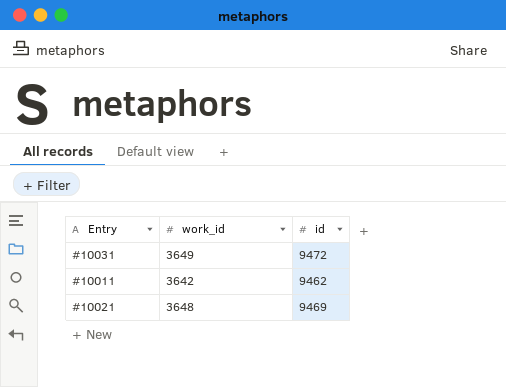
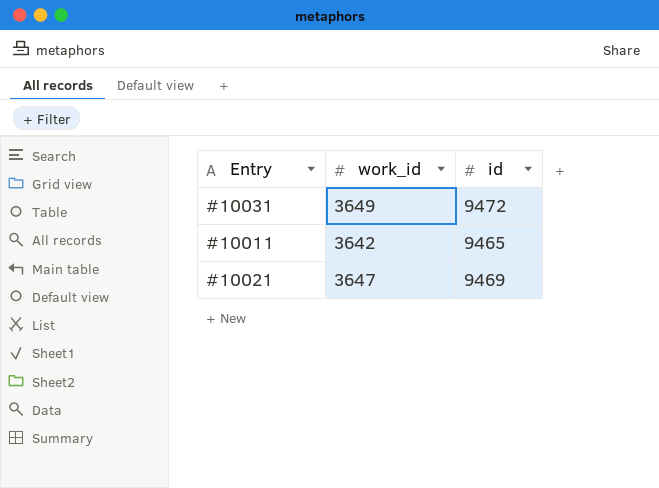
#10011 | id: 9462 -> 9465
#10021 | work_id: 3648 -> 3647

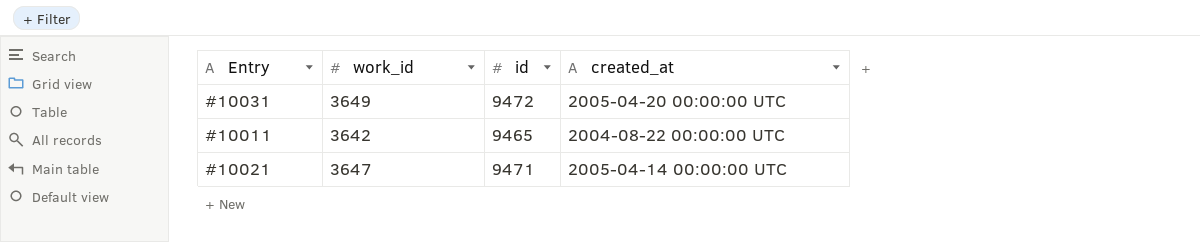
column created_at | position: none -> 4
#10021 | id: 9469 -> 9471

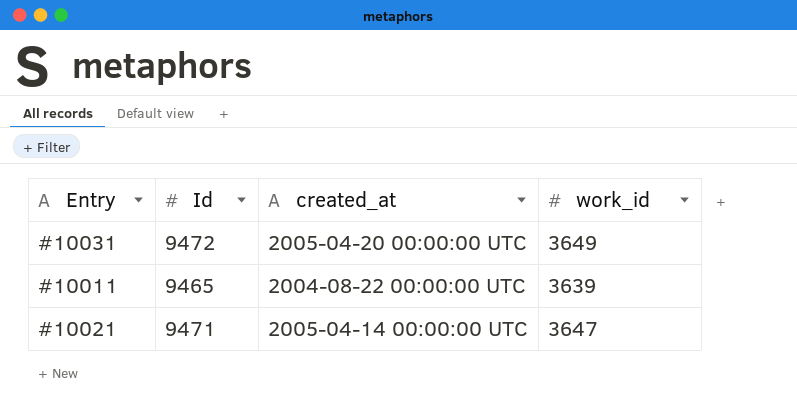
column name: id -> Id
column work_id | position: 2 -> 4
#10011 | work_id: 3642 -> 3639

